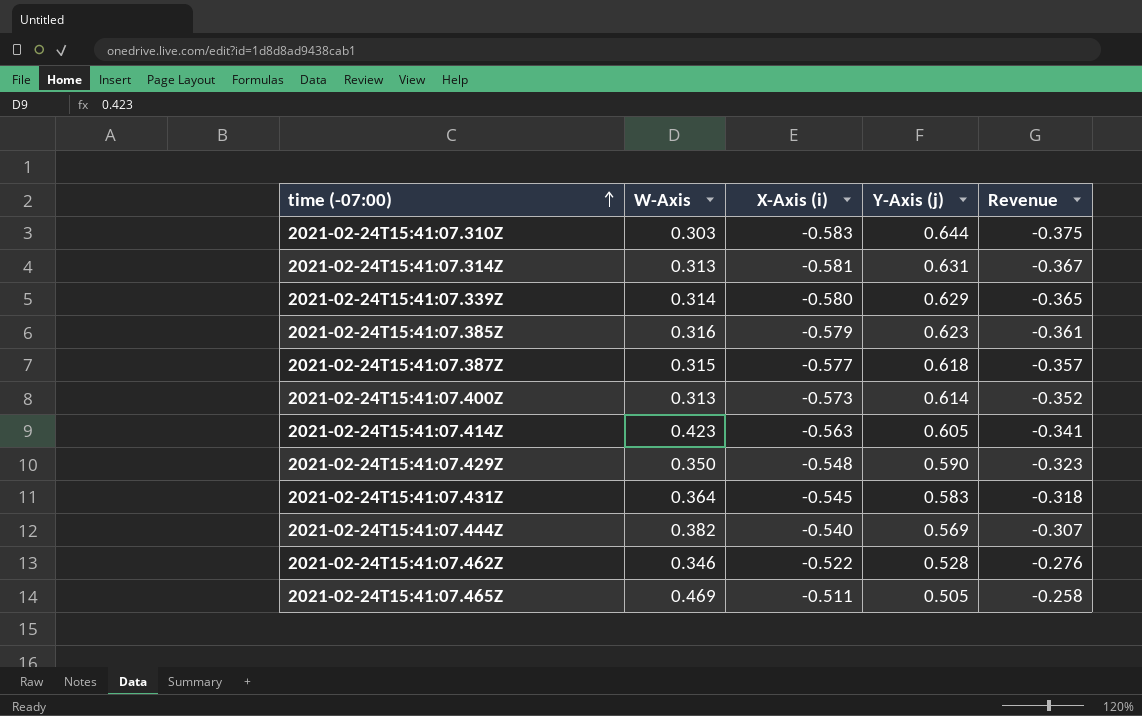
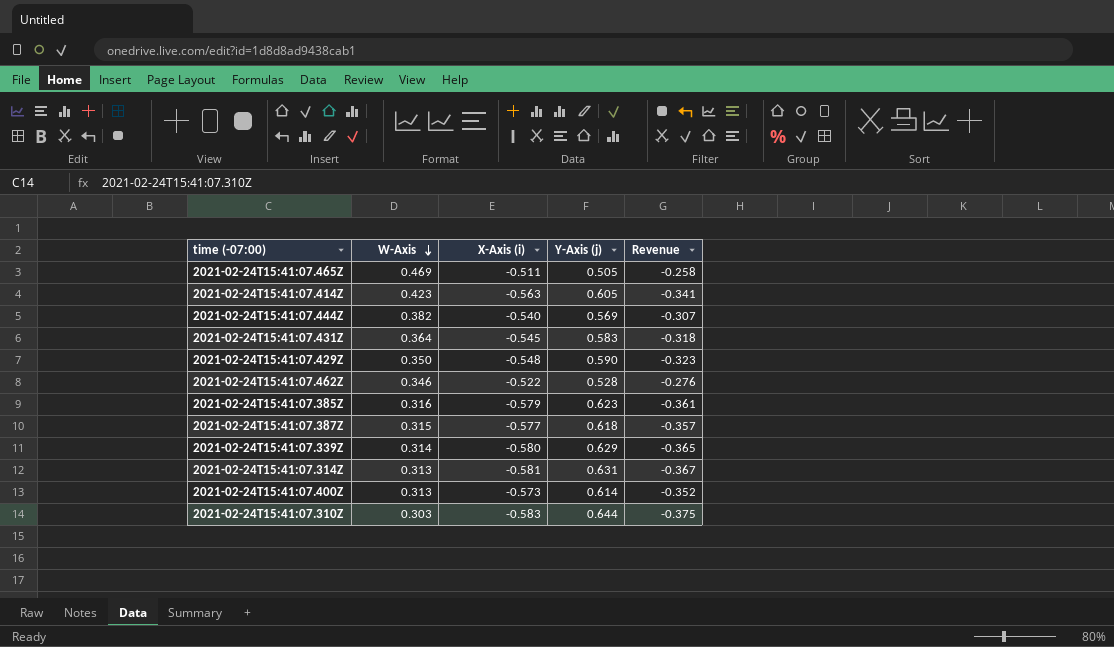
row order: time (-07:00) ascending -> W-Axis descending

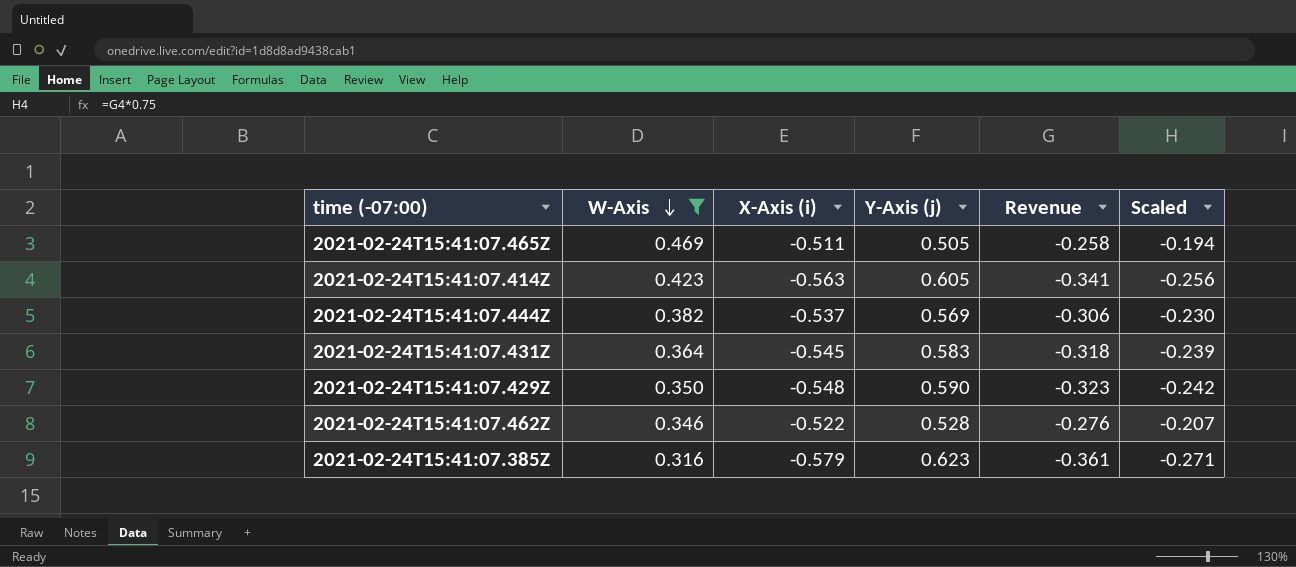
filter: none -> W-Axis >= 0.316
column Scaled | formula: none -> [Revenue] * 0.75
2021-02-24T15:41:07.444Z | X-Axis (i): -0.540 -> -0.537
2021-02-24T15:41:07.444Z | Revenue: -0.307 -> -0.306

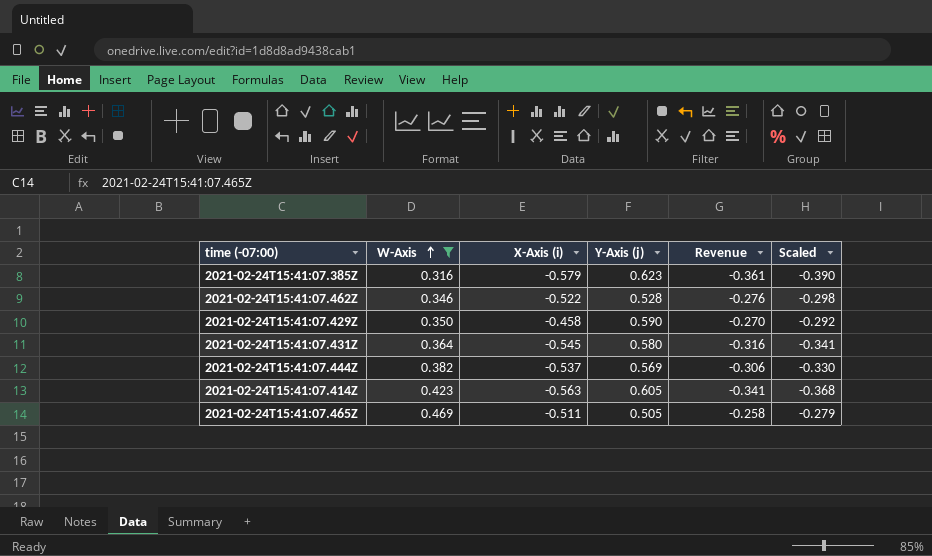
row order: W-Axis descending -> W-Axis ascending
column Scaled | formula: [Revenue] * 0.75 -> [Revenue] * 1.08
2021-02-24T15:41:07.429Z | X-Axis (i): -0.548 -> -0.458
2021-02-24T15:41:07.429Z | Revenue: -0.323 -> -0.270
2021-02-24T15:41:07.431Z | Y-Axis (j): 0.583 -> 0.580
2021-02-24T15:41:07.431Z | Revenue: -0.318 -> -0.316

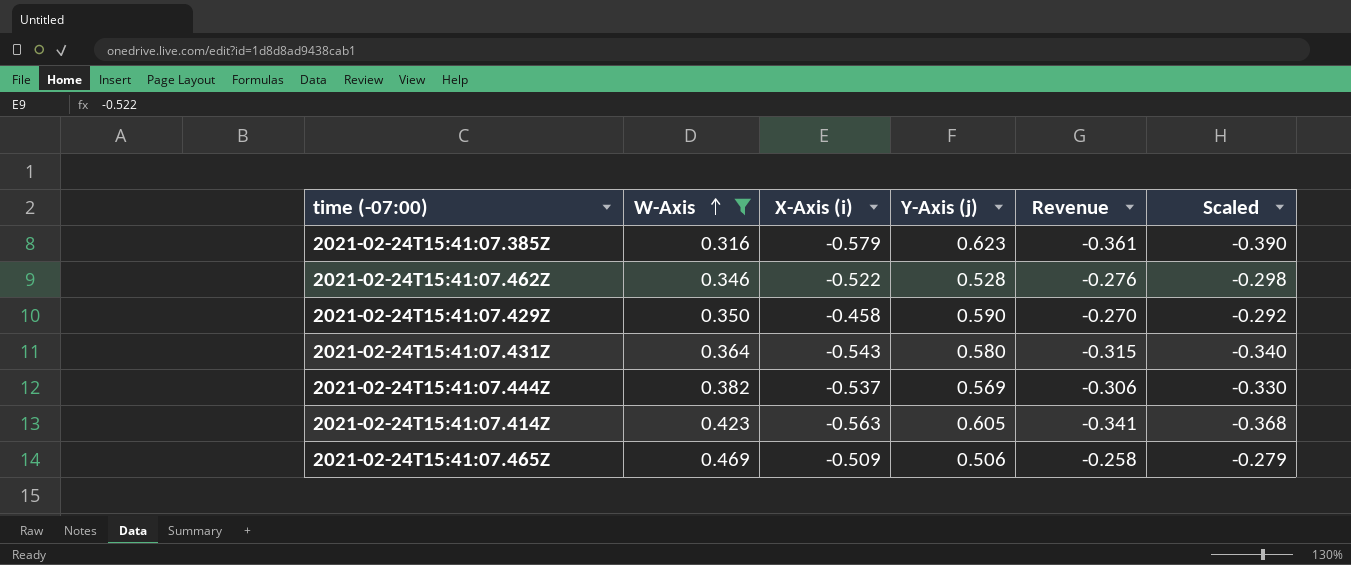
2021-02-24T15:41:07.431Z | X-Axis (i): -0.545 -> -0.543
2021-02-24T15:41:07.431Z | Revenue: -0.316 -> -0.315
2021-02-24T15:41:07.431Z | Scaled: -0.341 -> -0.340
2021-02-24T15:41:07.465Z | X-Axis (i): -0.511 -> -0.509
2021-02-24T15:41:07.465Z | Y-Axis (j): 0.505 -> 0.506

